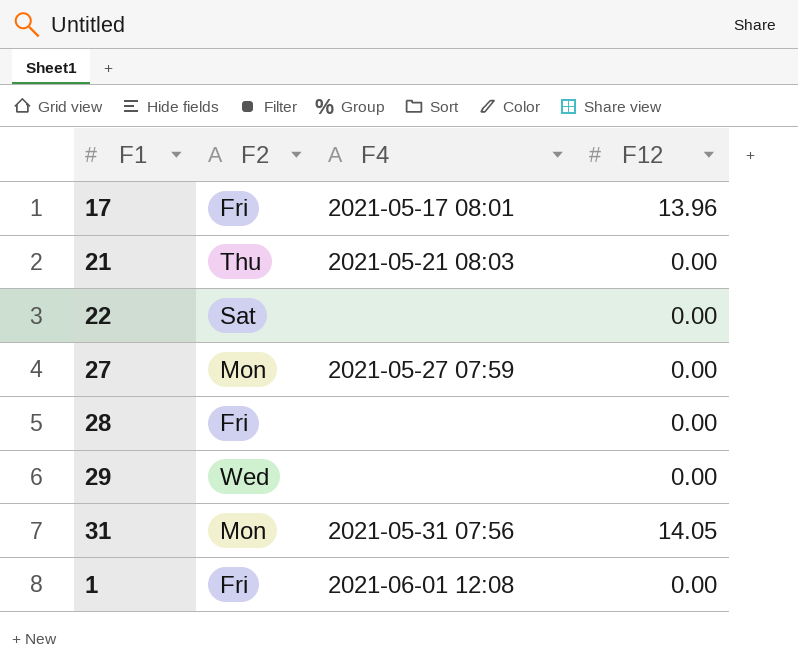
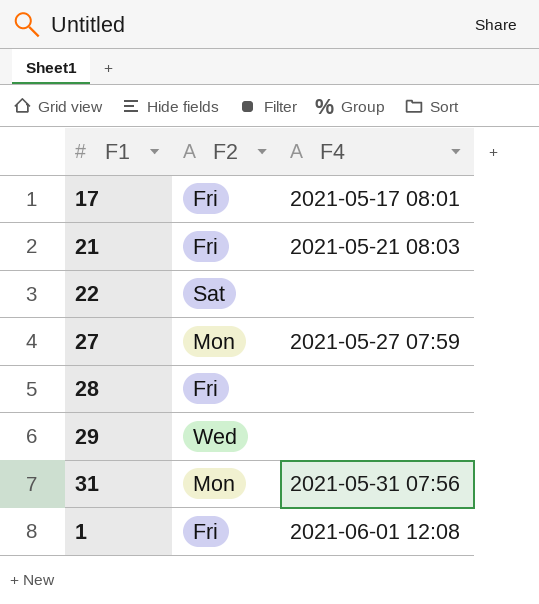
column F12 | position: 4 -> none
21 | F2: Thu -> Fri

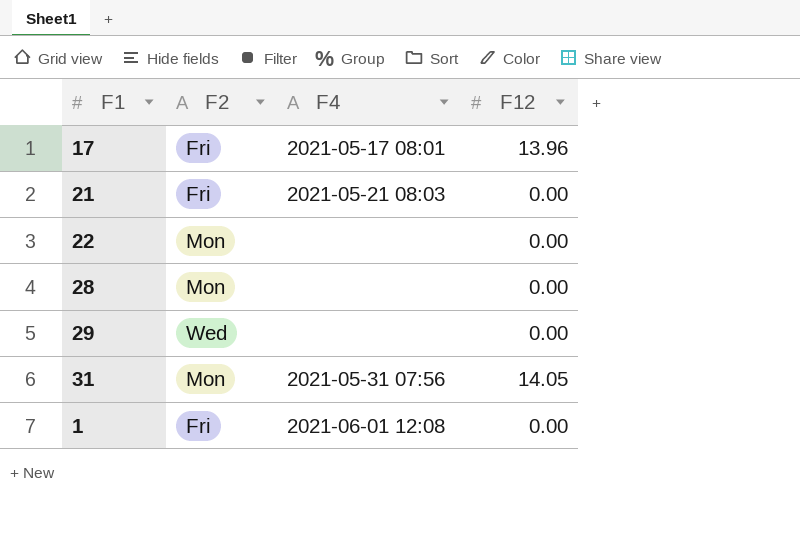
column F12 | position: none -> 4
row 27: Mon | 2021-05-27 07:59 -> none
22 | F2: Sat -> Mon
28 | F2: Fri -> Mon

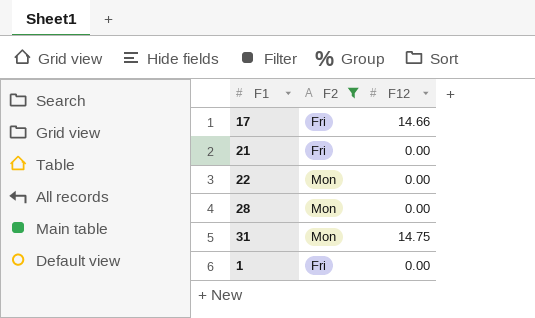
filter: none -> F2 != Wed
column F4 | position: 3 -> none
17 | F12: 13.96 -> 14.66
31 | F12: 14.05 -> 14.75

